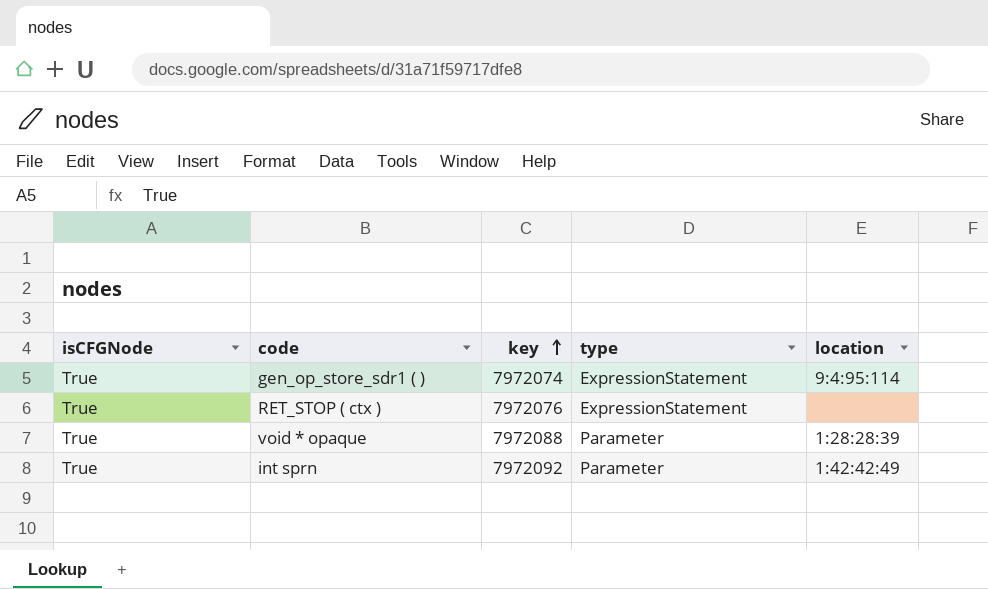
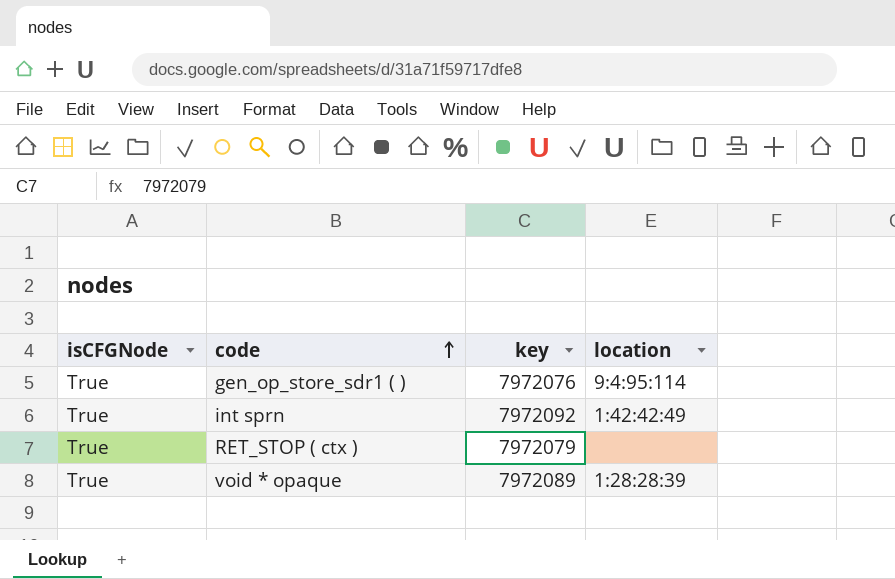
row order: key ascending -> code ascending
column type | position: 4 -> none
gen_op_store_sdr1 ( ) | key: 7972074 -> 7972076
RET_STOP ( ctx ) | key: 7972076 -> 7972079
void * opaque | key: 7972088 -> 7972089

